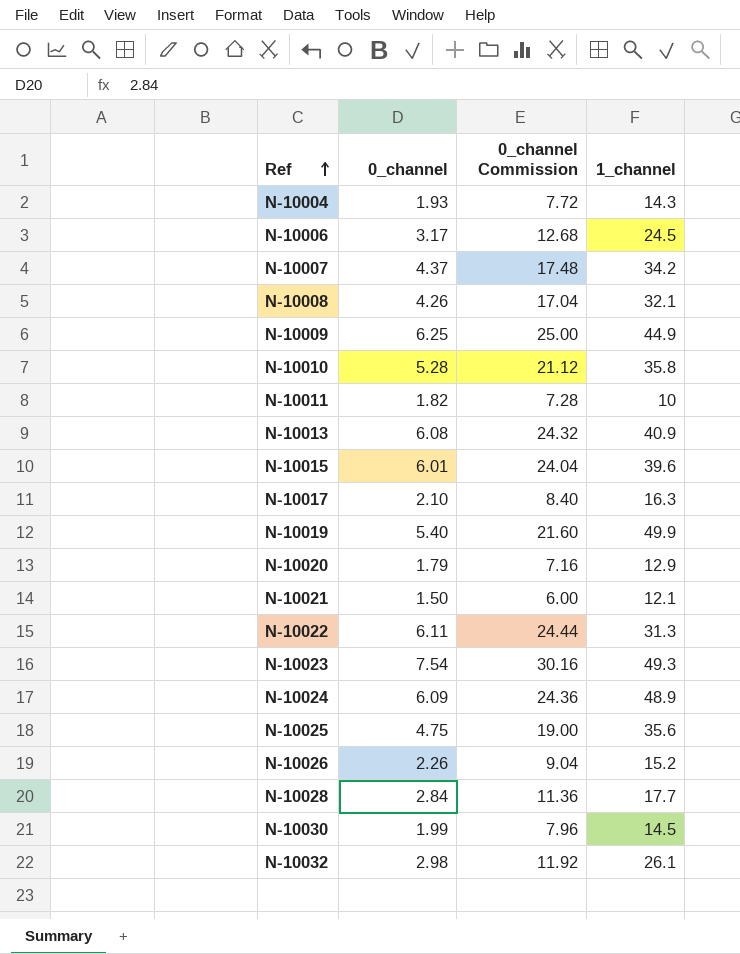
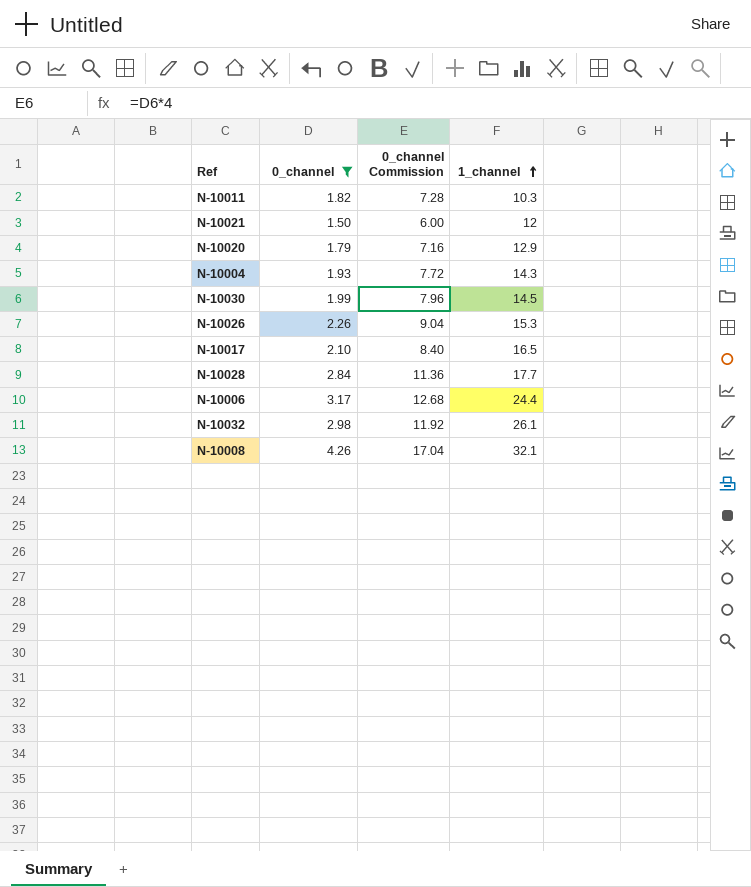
filter: none -> 0_channel <= 4.26
row order: Ref ascending -> 1_channel ascending
N-10011 | 1_channel: 10 -> 10.3
N-10021 | 1_channel: 12.1 -> 12
N-10026 | 1_channel: 15.2 -> 15.3
N-10017 | 1_channel: 16.3 -> 16.5
N-10006 | 1_channel: 24.5 -> 24.4

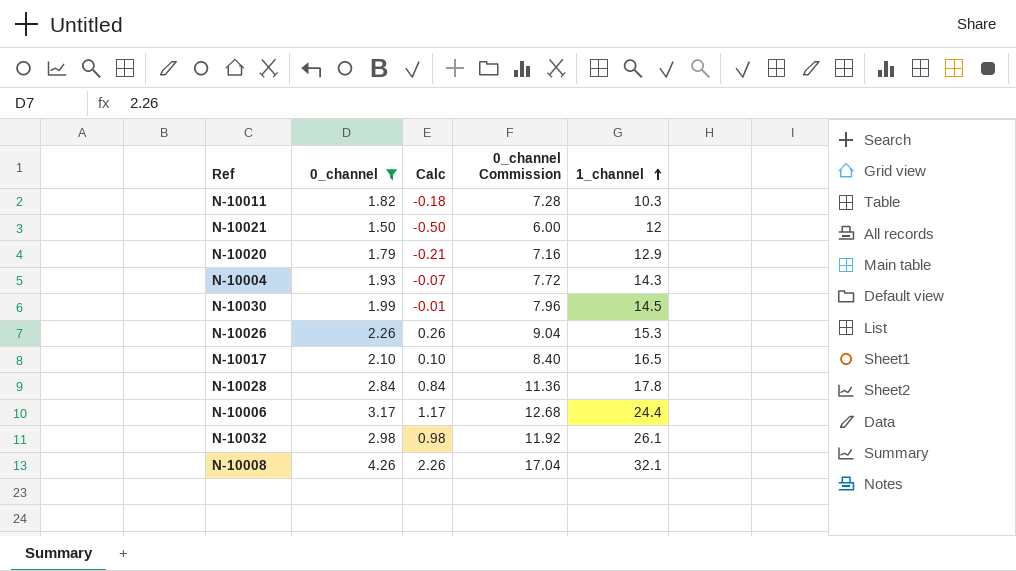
column Calc | formula: none -> [0_channel] - 2
N-10028 | 1_channel: 17.7 -> 17.8

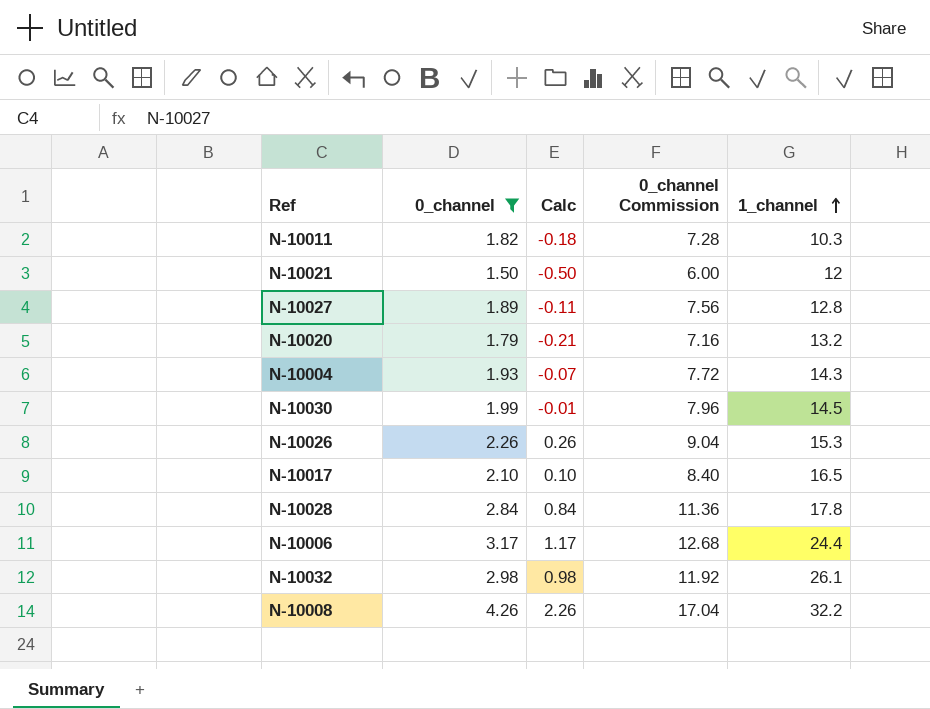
row N-10027: none -> 1.89 | -0.11 | 7.56 | 12.8
N-10020 | 1_channel: 12.9 -> 13.2
N-10008 | 1_channel: 32.1 -> 32.2

